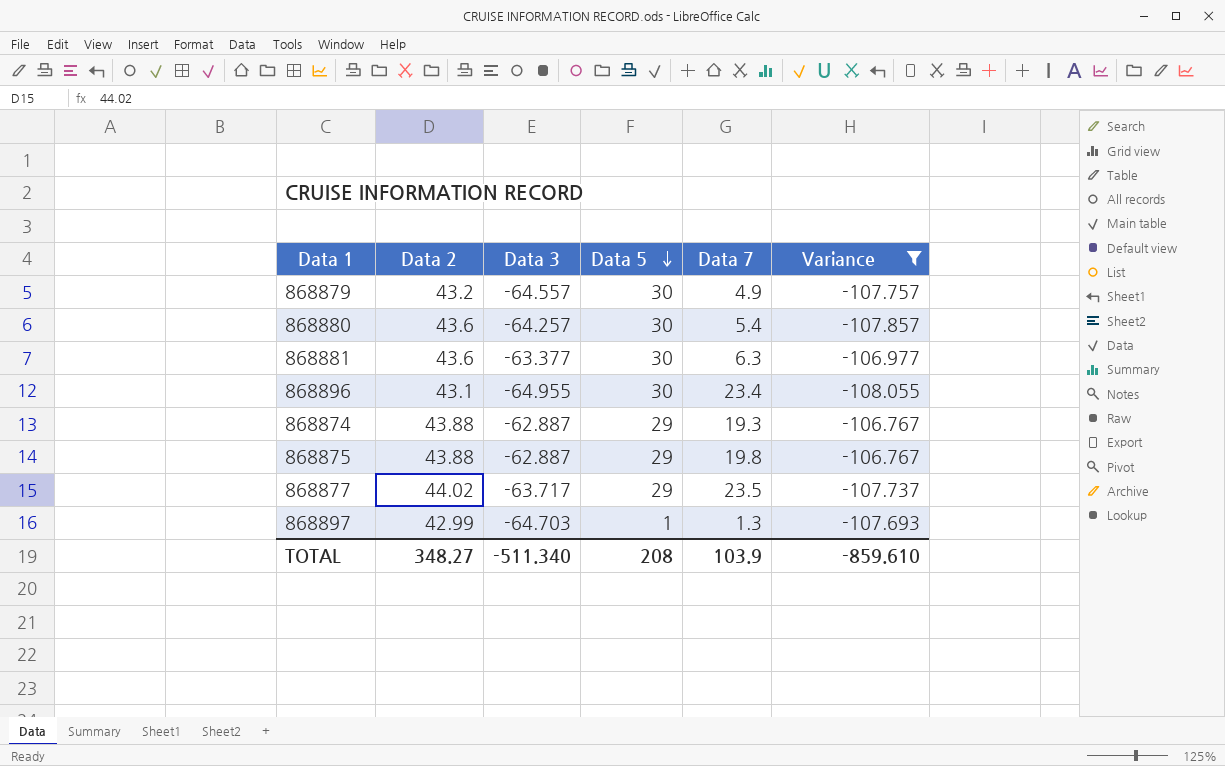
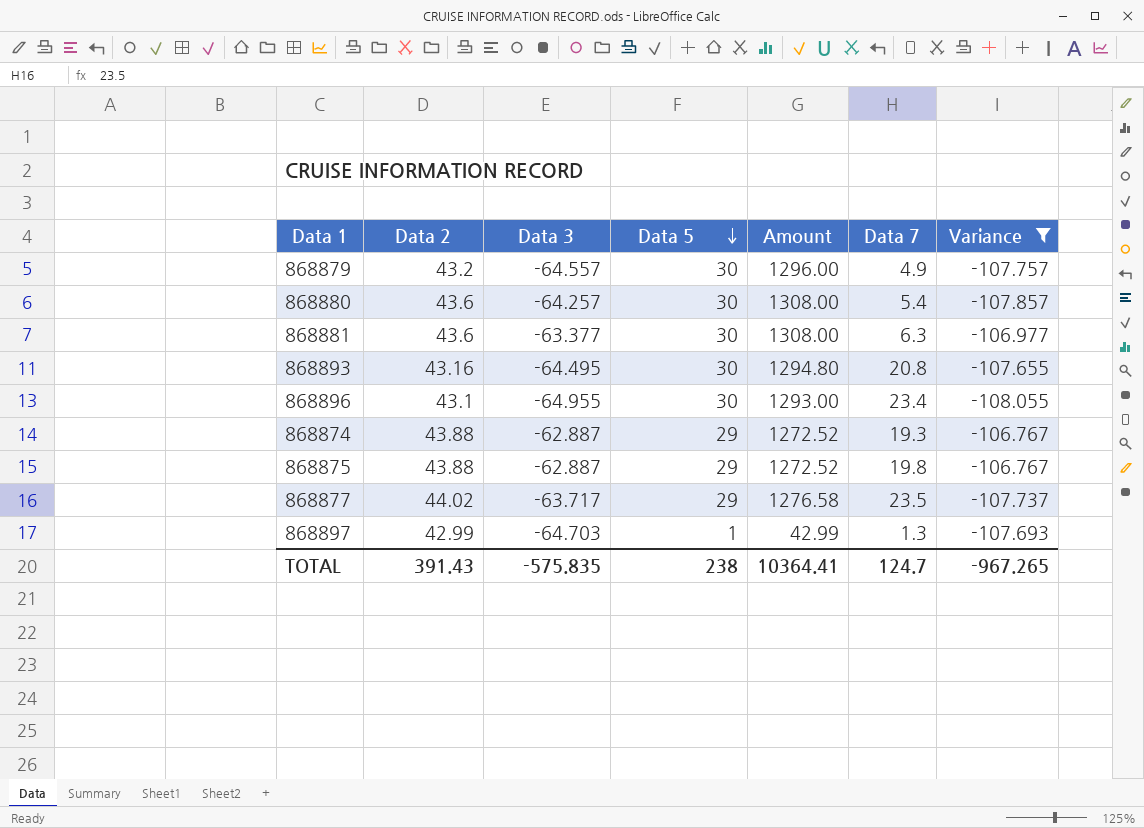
column Amount | formula: none -> [Data 2] * [Data 5]
row 868893: none -> 43.16 | -64.495 | 30 | 1294.80 | 20.8 | -107.655
TOTAL | Data 2: 348.27 -> 391.43
TOTAL | Data 3: -511.340 -> -575.835
TOTAL | Data 5: 208 -> 238
TOTAL | Data 7: 103.9 -> 124.7
TOTAL | Variance: -859.610 -> -967.265

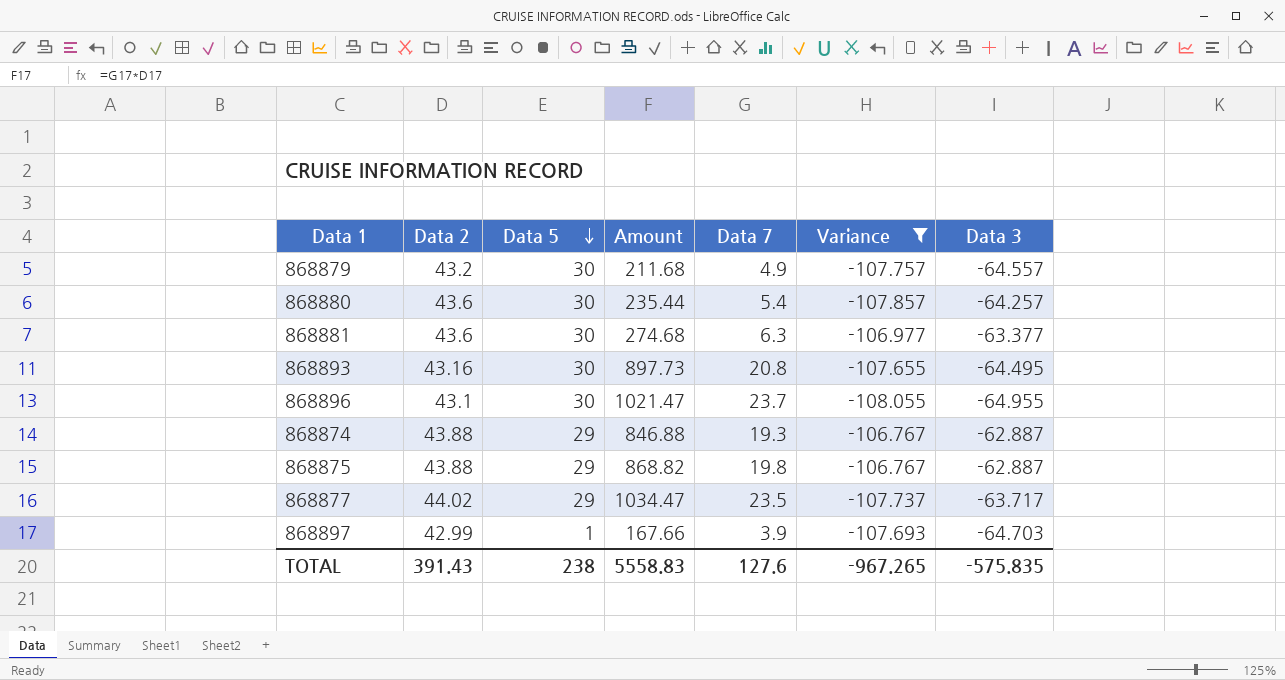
column Amount | formula: [Data 2] * [Data 5] -> [Data 2] * [Data 7]
column Data 3 | position: 3 -> 7
868896 | Data 7: 23.4 -> 23.7
868897 | Data 7: 1.3 -> 3.9
TOTAL | Amount: 10364.41 -> 5558.83
TOTAL | Data 7: 124.7 -> 127.6

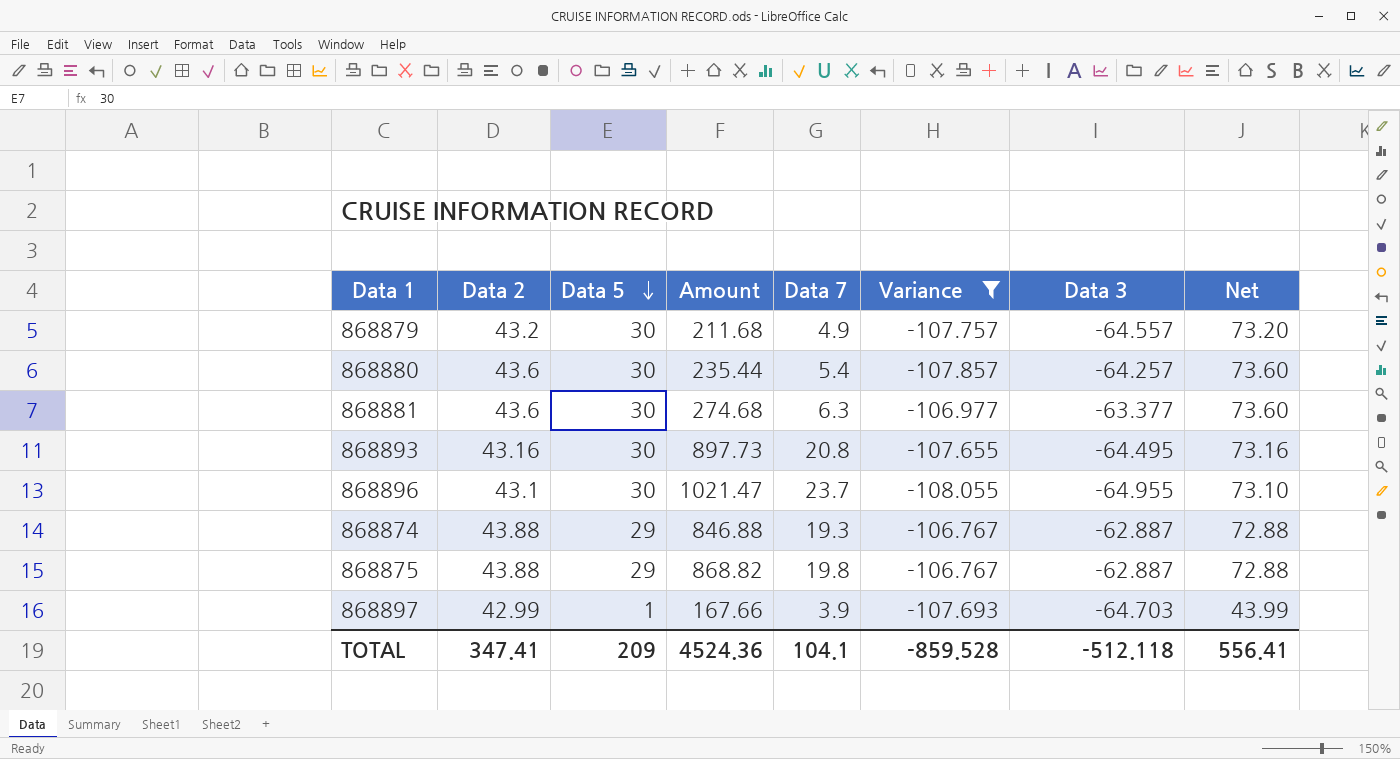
column Net | formula: none -> [Data 2] + [Data 5]
row 868877: 44.02 | 29 | 1034.47 | 23.5 | -107.737 | -63.717 -> none
TOTAL | Data 2: 391.43 -> 347.41
TOTAL | Data 5: 238 -> 209
TOTAL | Amount: 5558.83 -> 4524.36
TOTAL | Data 7: 127.6 -> 104.1
TOTAL | Variance: -967.265 -> -859.528
TOTAL | Data 3: -575.835 -> -512.118

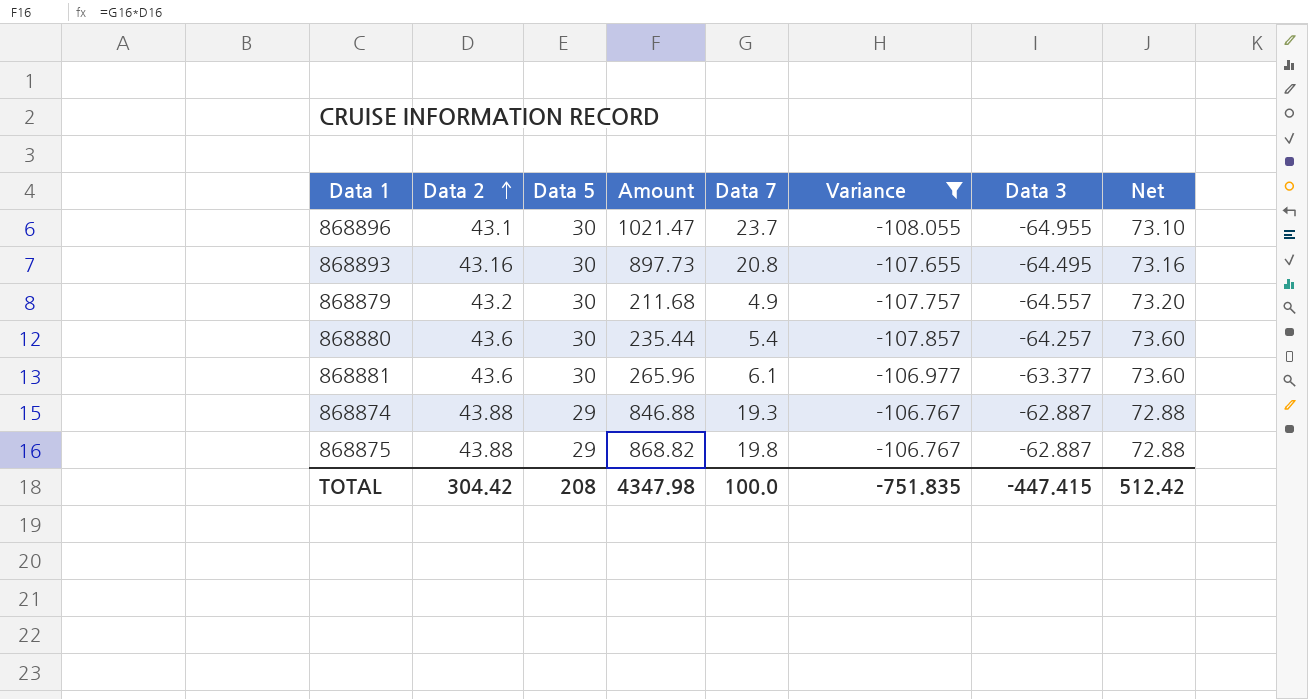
row order: Data 5 descending -> Data 2 ascending
row 868897: 42.99 | 1 | 167.66 | 3.9 | -107.693 | -64.703 | 43.99 -> none
868881 | Amount: 274.68 -> 265.96
868881 | Data 7: 6.3 -> 6.1
TOTAL | Data 2: 347.41 -> 304.42
TOTAL | Data 5: 209 -> 208
TOTAL | Amount: 4524.36 -> 4347.98
TOTAL | Data 7: 104.1 -> 100.0
TOTAL | Variance: -859.528 -> -751.835
TOTAL | Data 3: -512.118 -> -447.415
TOTAL | Net: 556.41 -> 512.42

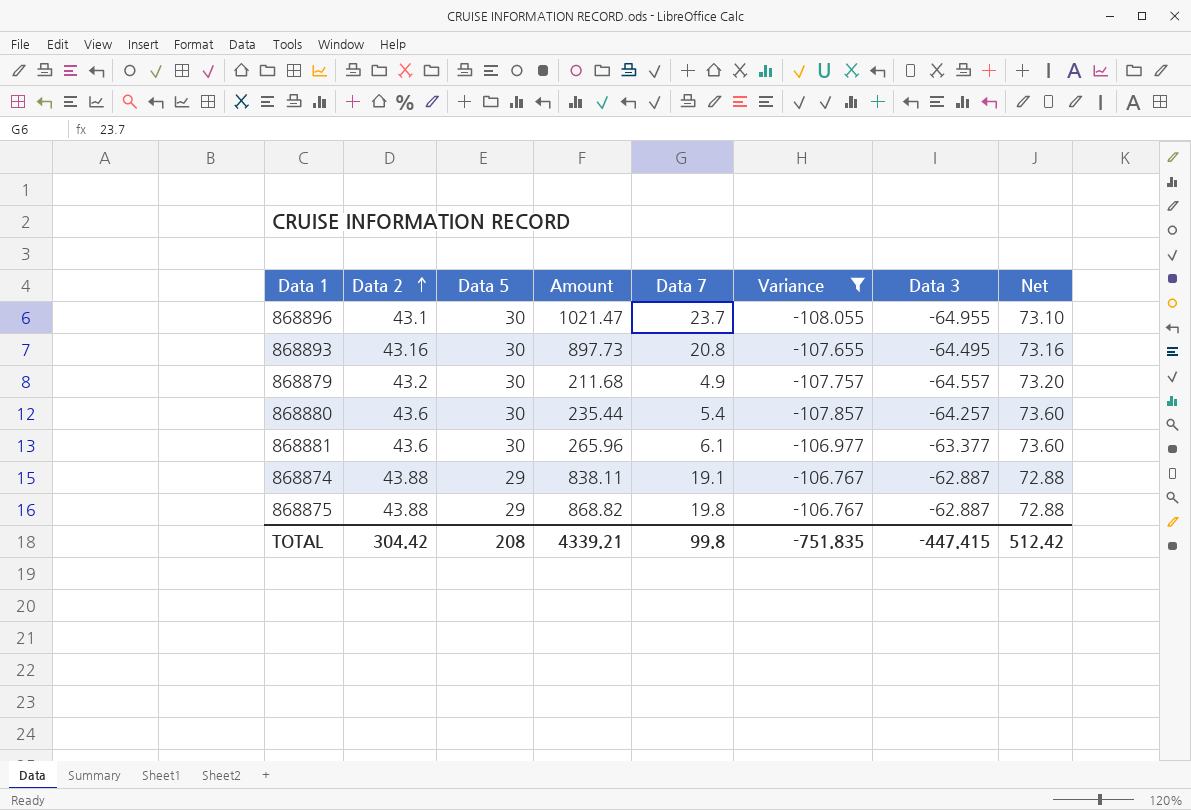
868874 | Amount: 846.88 -> 838.11
868874 | Data 7: 19.3 -> 19.1
TOTAL | Amount: 4347.98 -> 4339.21
TOTAL | Data 7: 100.0 -> 99.8

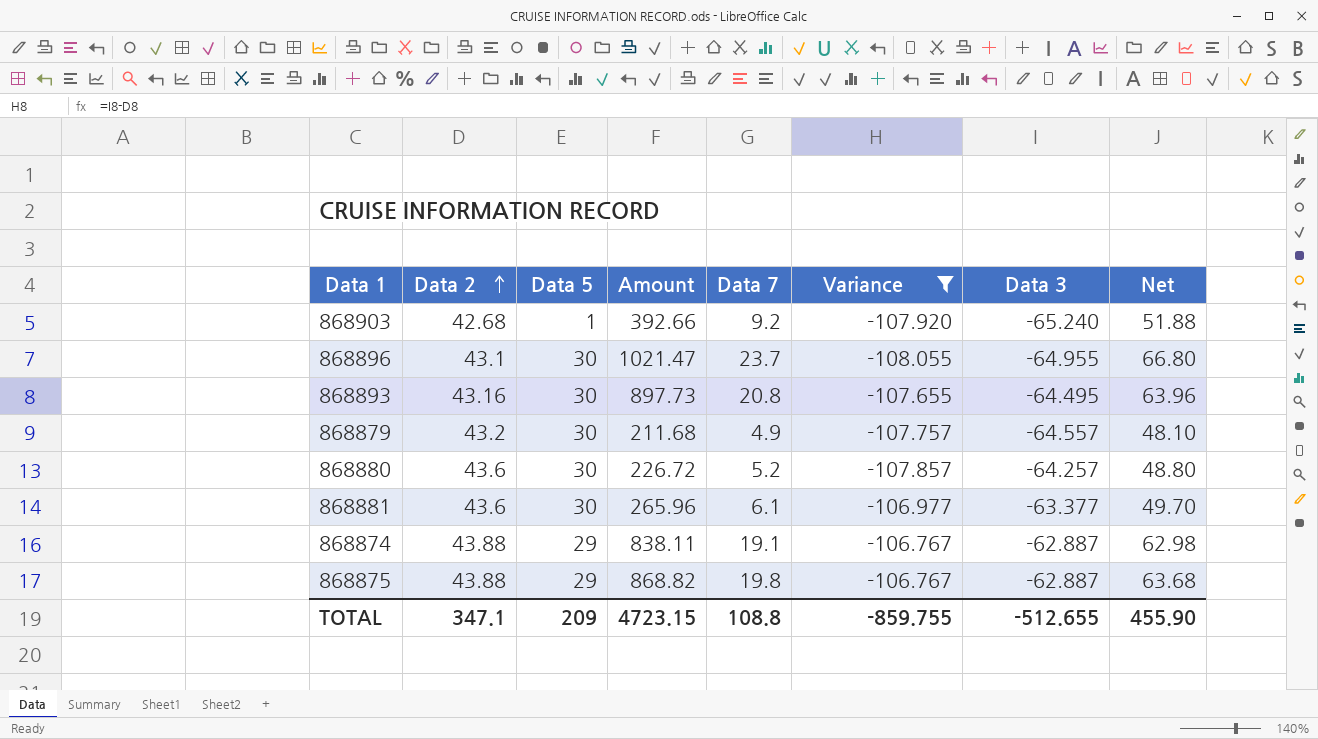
column Net | formula: [Data 2] + [Data 5] -> [Data 2] + [Data 7]
row 868903: none -> 42.68 | 1 | 392.66 | 9.2 | -107.920 | -65.240 | 51.88
868880 | Amount: 235.44 -> 226.72
868880 | Data 7: 5.4 -> 5.2
TOTAL | Data 2: 304.42 -> 347.1
TOTAL | Data 5: 208 -> 209
TOTAL | Amount: 4339.21 -> 4723.15
TOTAL | Data 7: 99.8 -> 108.8
TOTAL | Variance: -751.835 -> -859.755
TOTAL | Data 3: -447.415 -> -512.655
TOTAL | Net: 512.42 -> 455.90

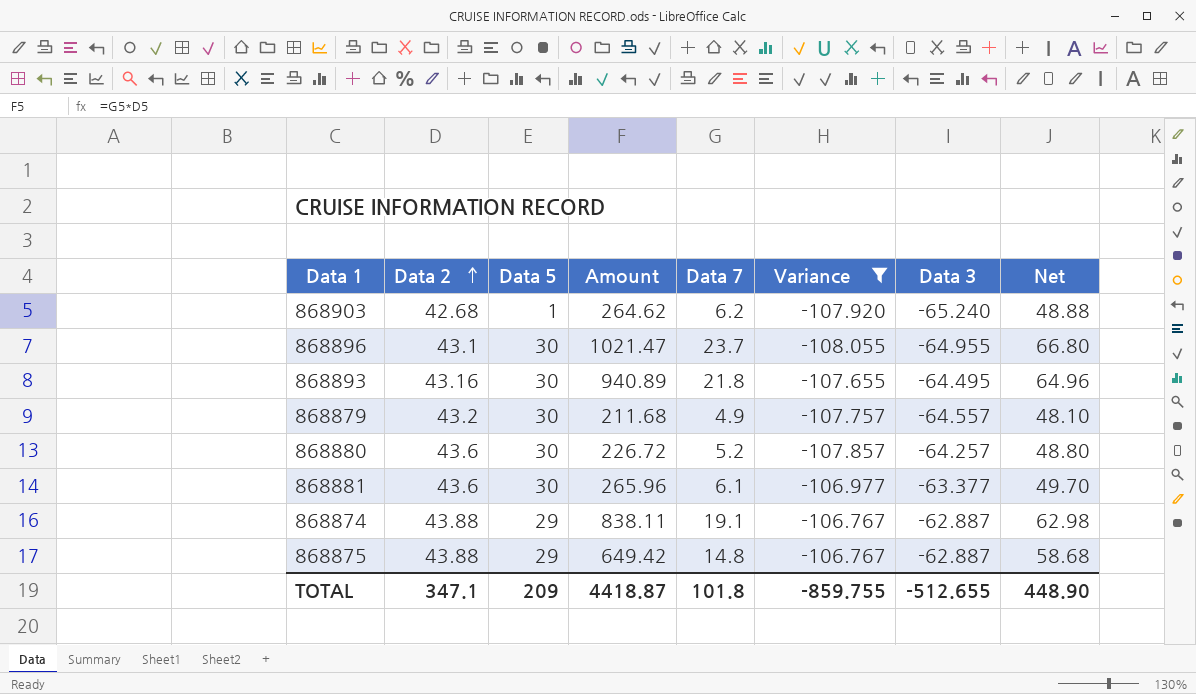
868903 | Amount: 392.66 -> 264.62
868903 | Data 7: 9.2 -> 6.2
868903 | Net: 51.88 -> 48.88
868893 | Amount: 897.73 -> 940.89
868893 | Data 7: 20.8 -> 21.8
868893 | Net: 63.96 -> 64.96
868875 | Amount: 868.82 -> 649.42
868875 | Data 7: 19.8 -> 14.8
868875 | Net: 63.68 -> 58.68
TOTAL | Amount: 4723.15 -> 4418.87
TOTAL | Data 7: 108.8 -> 101.8
TOTAL | Net: 455.90 -> 448.90

